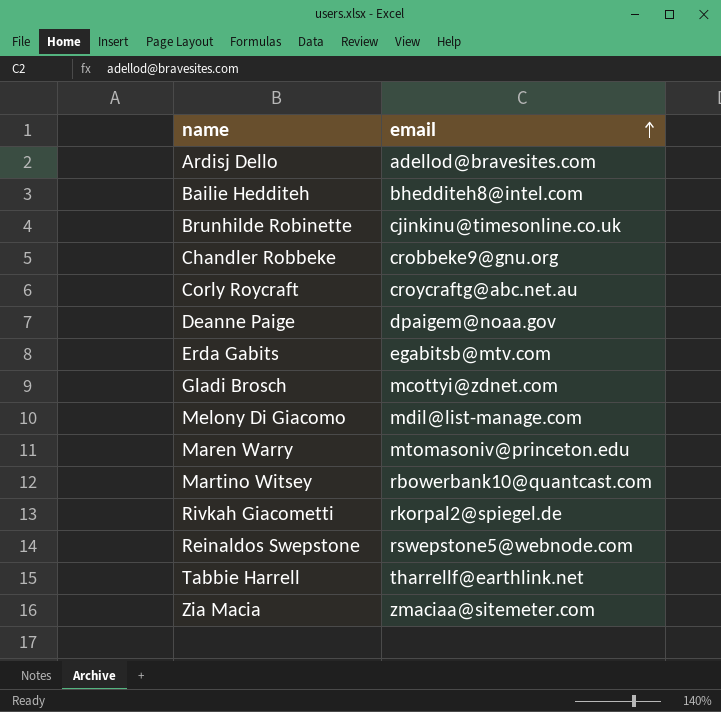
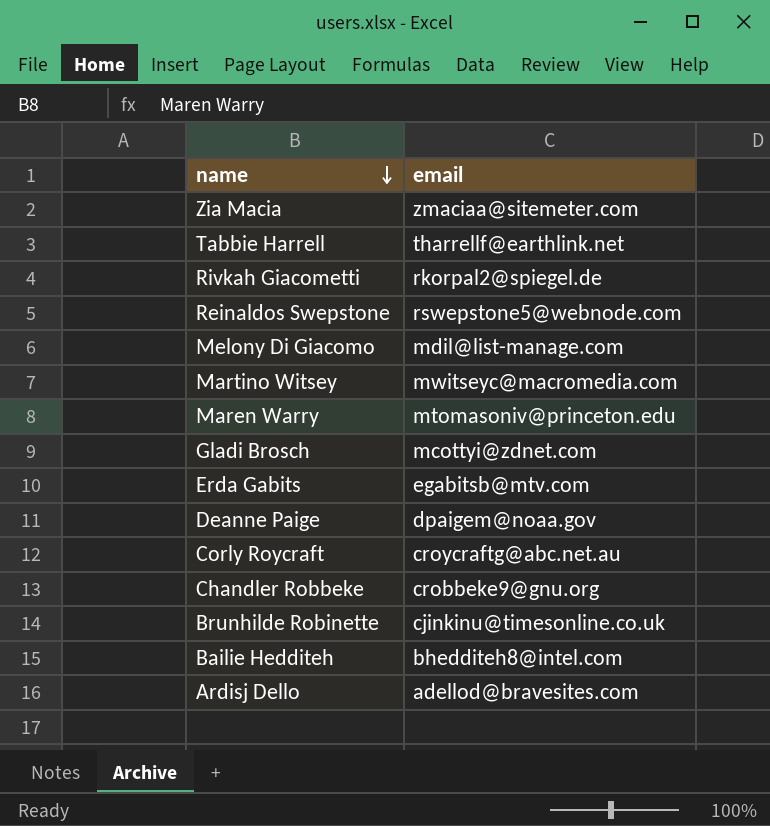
row order: email ascending -> name descending
Martino Witsey | email: rbowerbank10@quantcast.com -> mwitseyc@macromedia.com

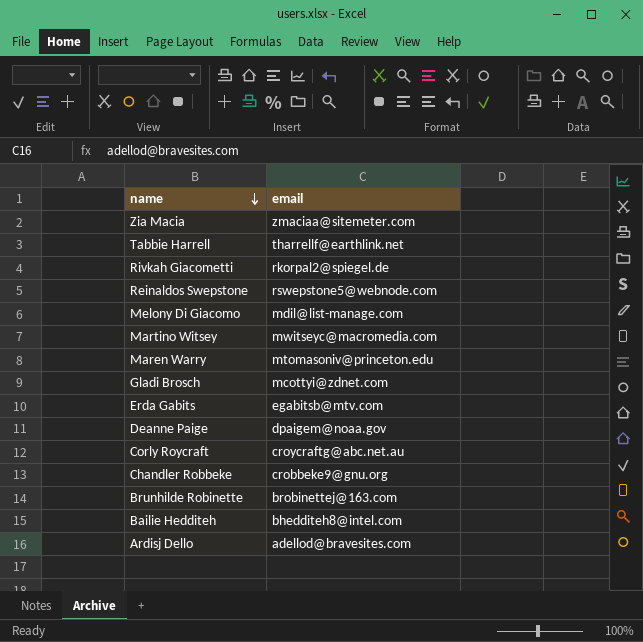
Brunhilde Robinette | email: cjinkinu@timesonline.co.uk -> brobinettej@163.com

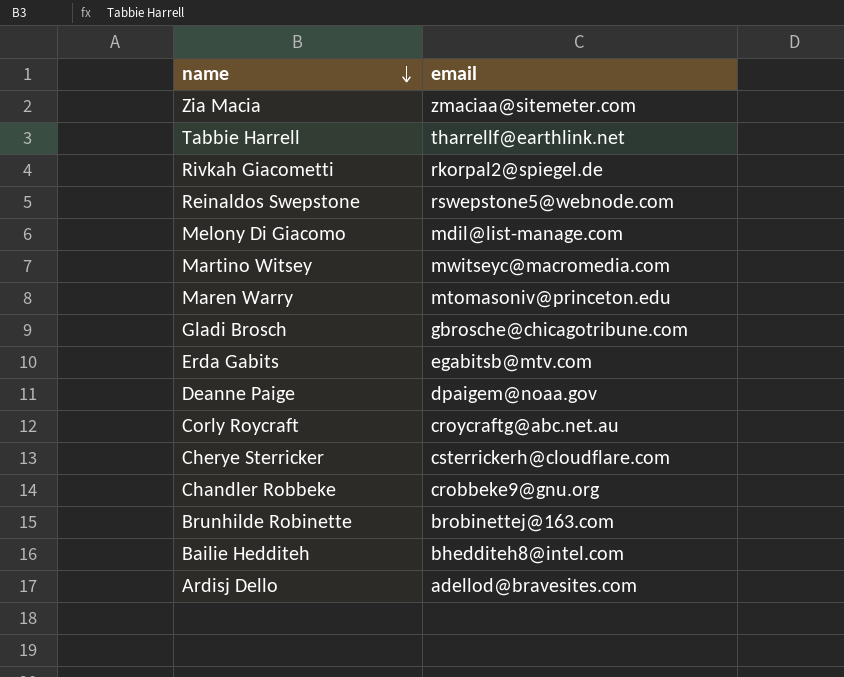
Gladi Brosch | email: mcottyi@zdnet.com -> gbrosche@chicagotribune.com
row Cherye Sterricker: none -> csterrickerh@cloudflare.com

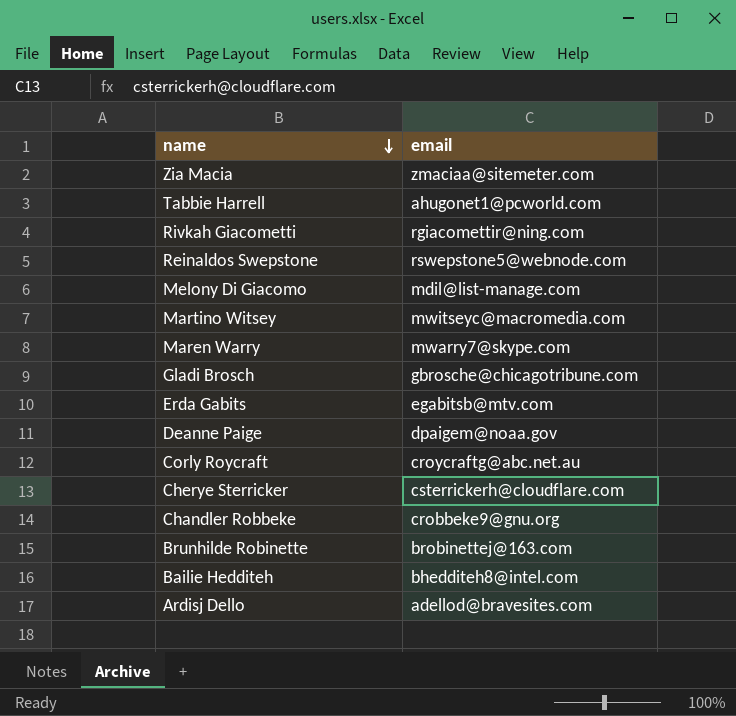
Tabbie Harrell | email: tharrellf@earthlink.net -> ahugonet1@pcworld.com
Rivkah Giacometti | email: rkorpal2@spiegel.de -> rgiacomettir@ning.com
Maren Warry | email: mtomasoniv@princeton.edu -> mwarry7@skype.com

